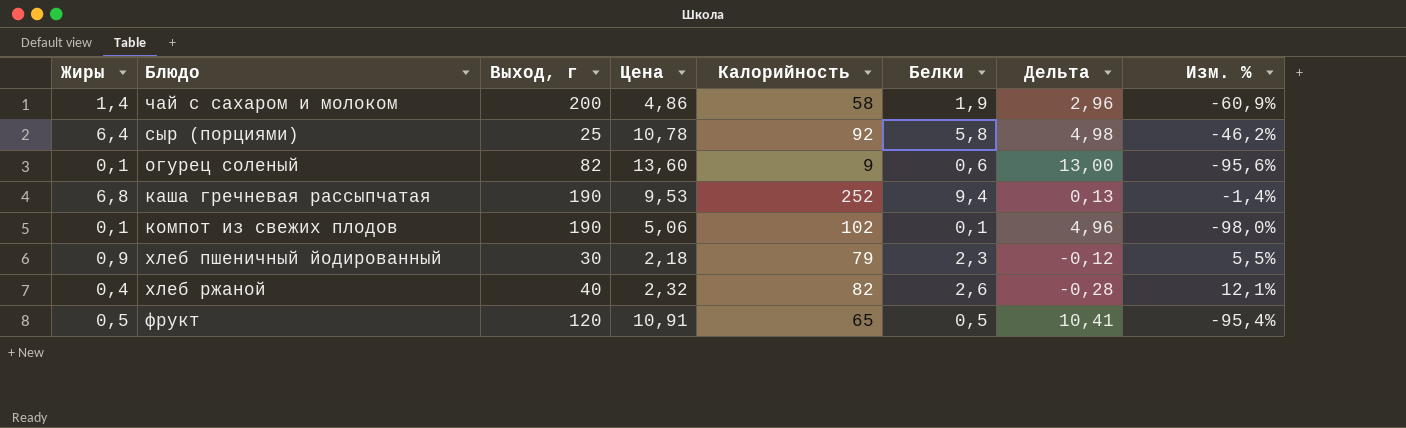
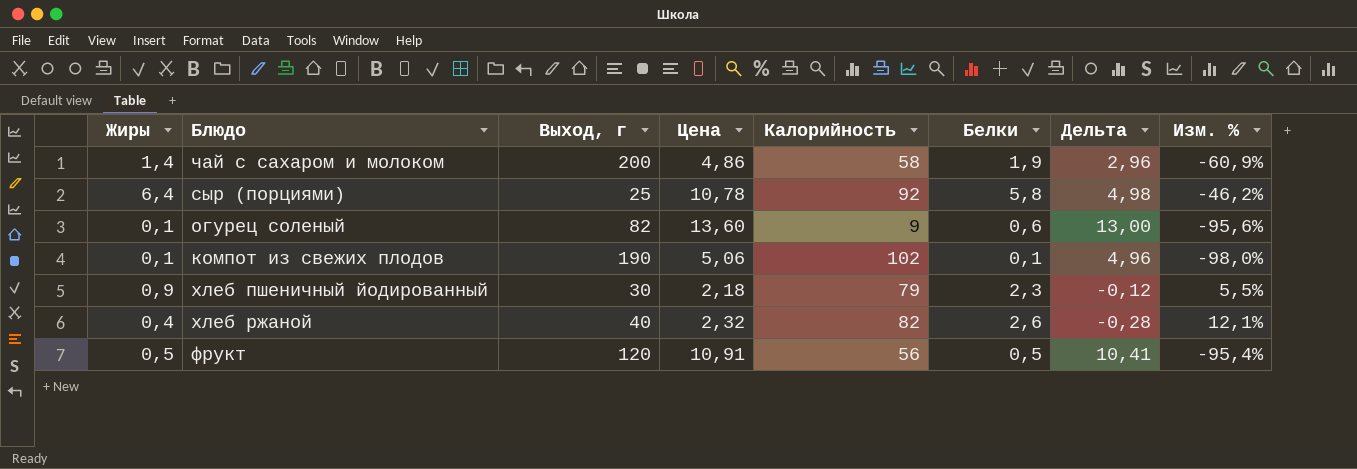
row каша гречневая рассыпчатая: 6,8 | 190 | 9,53 | 252 | 9,4 | 0,13 | -1,4% -> none
фрукт | Калорийность: 65 -> 56

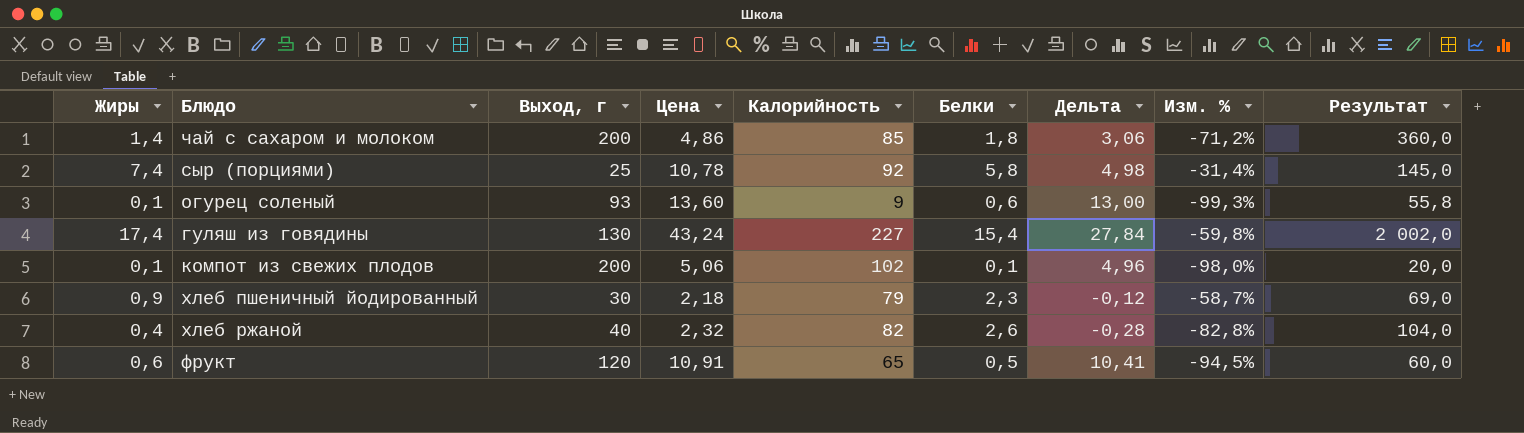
column Изм. % | formula: ([Белки] - [Цена]) / [Цена] -> ([Жиры] - [Цена]) / [Цена]
column Результат | formula: none -> [Выход, г] * [Белки]
чай с сахаром и молоком | Калорийность: 58 -> 85
чай с сахаром и молоком | Белки: 1,9 -> 1,8
чай с сахаром и молоком | Дельта: 2,96 -> 3,06
сыр (порциями) | Жиры: 6,4 -> 7,4
огурец соленый | Выход, г: 82 -> 93
row гуляш из говядины: none -> 17,4 | 130 | 43,24 | 227 | 15,4 | 27,84 | -59,8% | 2 002,0
компот из свежих плодов | Выход, г: 190 -> 200
фрукт | Жиры: 0,5 -> 0,6
фрукт | Калорийность: 56 -> 65

